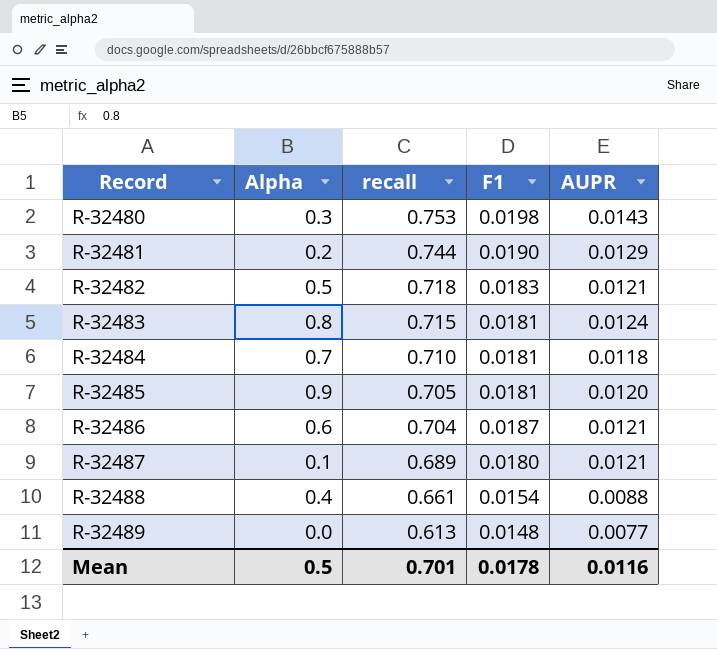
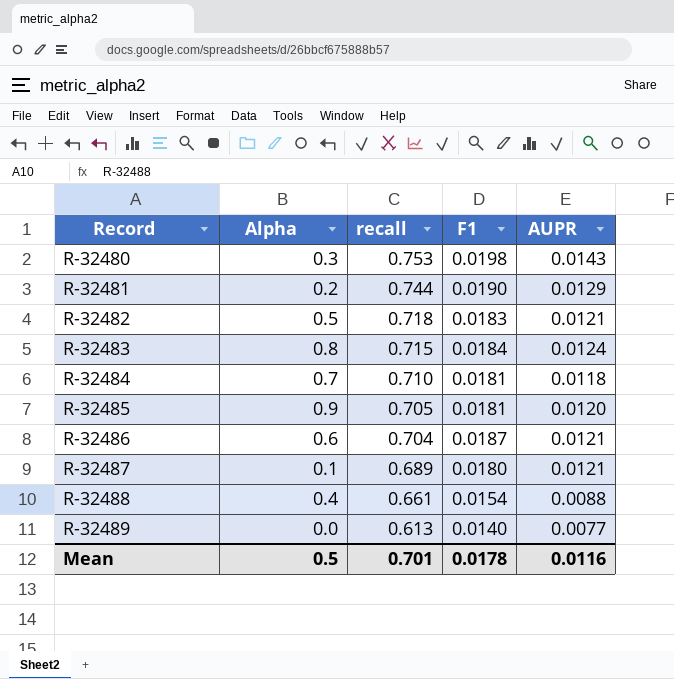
R-32483 | F1: 0.0181 -> 0.0184
R-32489 | F1: 0.0148 -> 0.0140

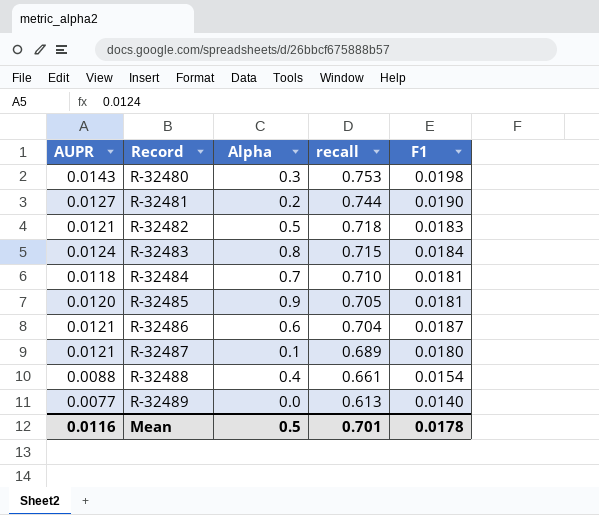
column AUPR | position: 5 -> 1
R-32481 | AUPR: 0.0129 -> 0.0127

